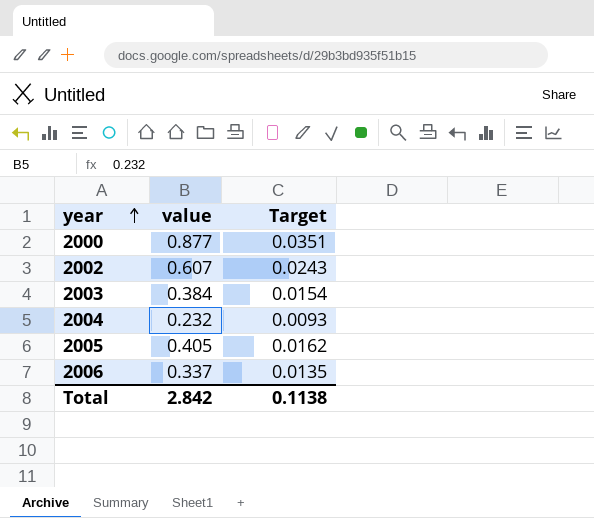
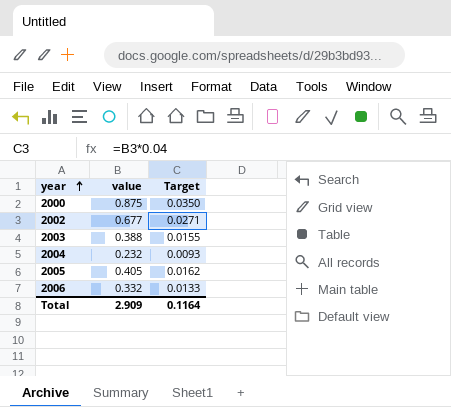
2000 | value: 0.877 -> 0.875
2000 | Target: 0.0351 -> 0.0350
2002 | value: 0.607 -> 0.677
2002 | Target: 0.0243 -> 0.0271
2003 | value: 0.384 -> 0.388
2003 | Target: 0.0154 -> 0.0155
2006 | value: 0.337 -> 0.332
2006 | Target: 0.0135 -> 0.0133
Total | value: 2.842 -> 2.909
Total | Target: 0.1138 -> 0.1164

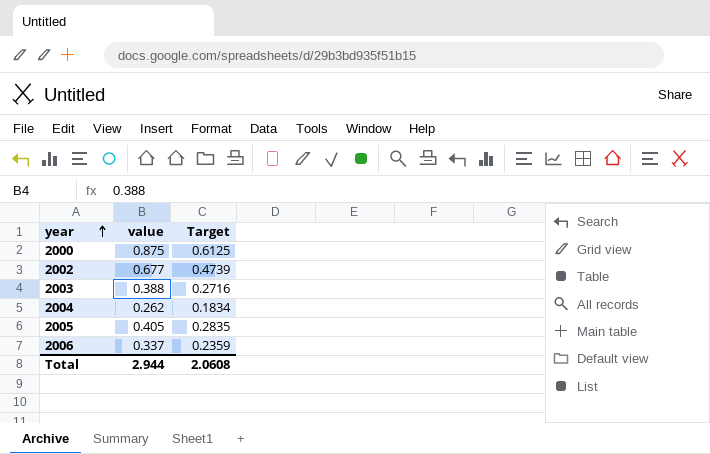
column Target | formula: [value] * 0.04 -> [value] * 0.7
2004 | value: 0.232 -> 0.262
2006 | value: 0.332 -> 0.337
Total | value: 2.909 -> 2.944
Total | Target: 0.1164 -> 2.0608

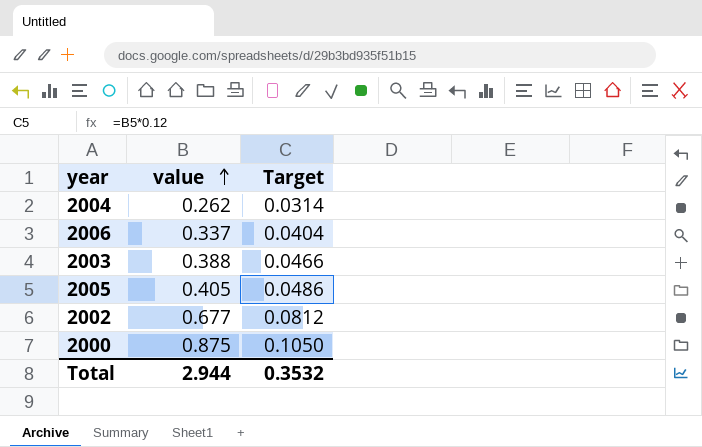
row order: year ascending -> value ascending
column Target | formula: [value] * 0.7 -> [value] * 0.12
Total | Target: 2.0608 -> 0.3532

